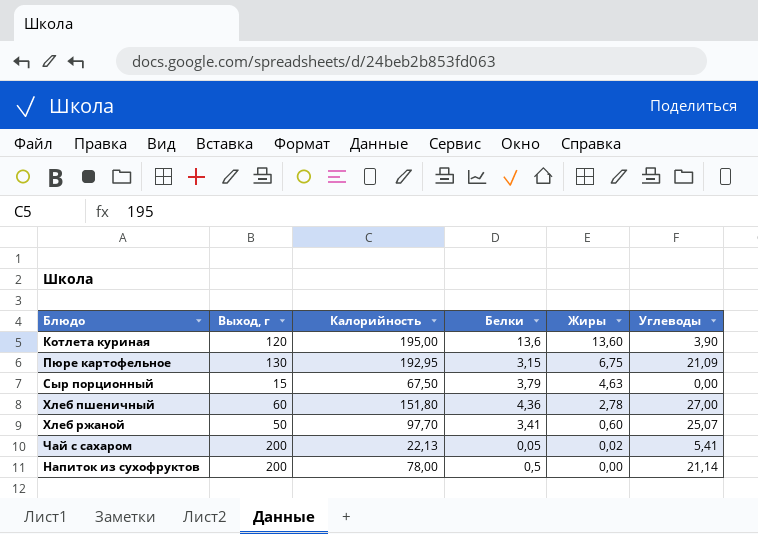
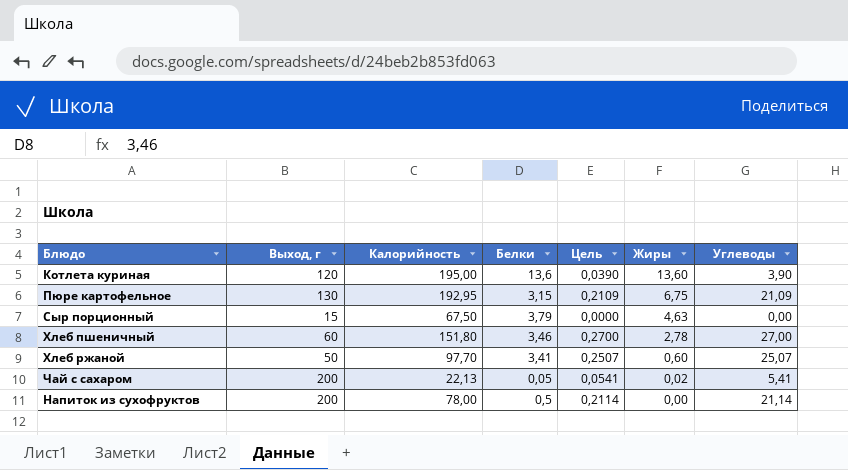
column Цель | formula: none -> [Углеводы] * 0,01
Хлеб пшеничный | Белки: 4,36 -> 3,46

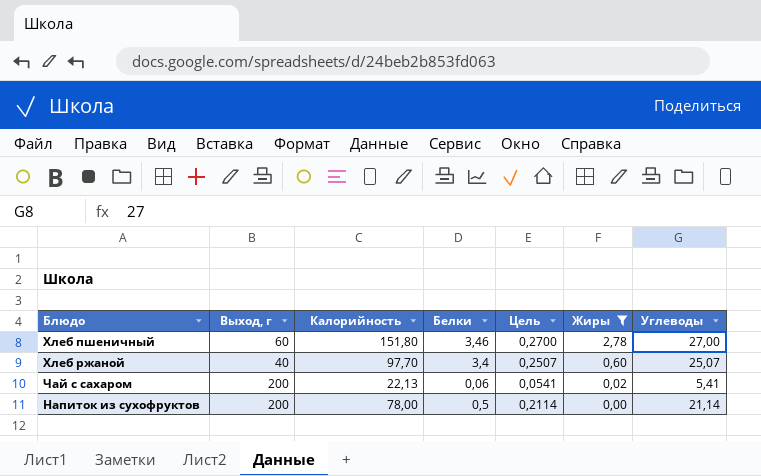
filter: none -> Жиры <= 2,78
Хлеб ржаной | Выход, г: 50 -> 40
Хлеб ржаной | Белки: 3,41 -> 3,4
Чай с сахаром | Белки: 0,05 -> 0,06

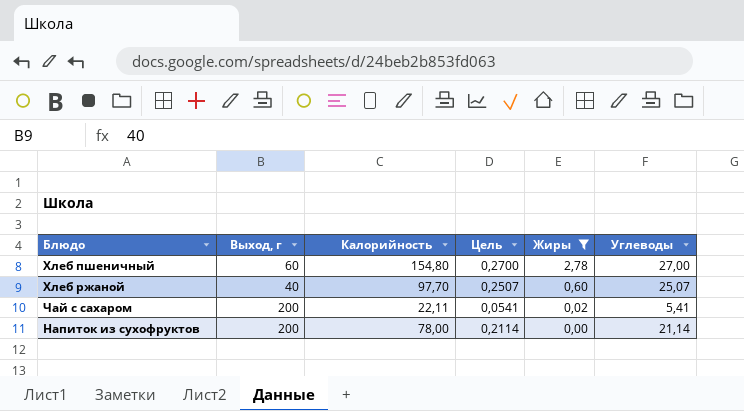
column Белки | position: 4 -> none
Хлеб пшеничный | Калорийность: 151,80 -> 154,80
Чай с сахаром | Калорийность: 22,13 -> 22,11

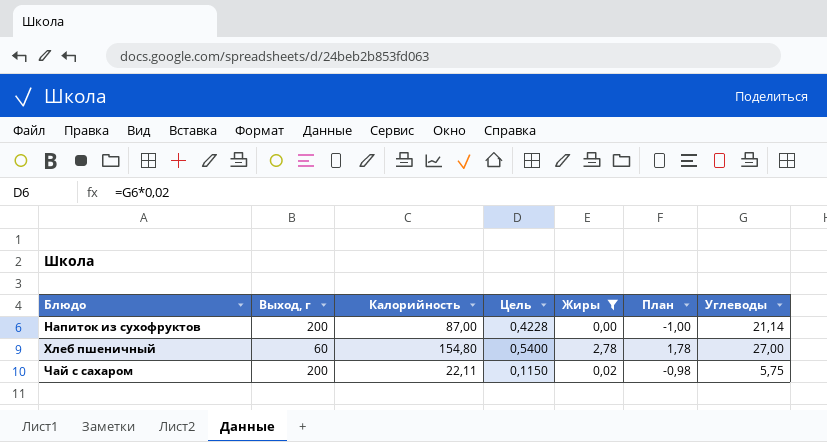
row order: Жиры descending -> Блюдо ascending
column Цель | formula: [Углеводы] * 0,01 -> [Углеводы] * 0,02
column План | formula: none -> [Жиры] - 1
row Хлеб ржаной: 40 | 97,70 | 0,2507 | 0,60 | 25,07 -> none
Напиток из сухофруктов | Калорийность: 78,00 -> 87,00
Чай с сахаром | Углеводы: 5,41 -> 5,75

